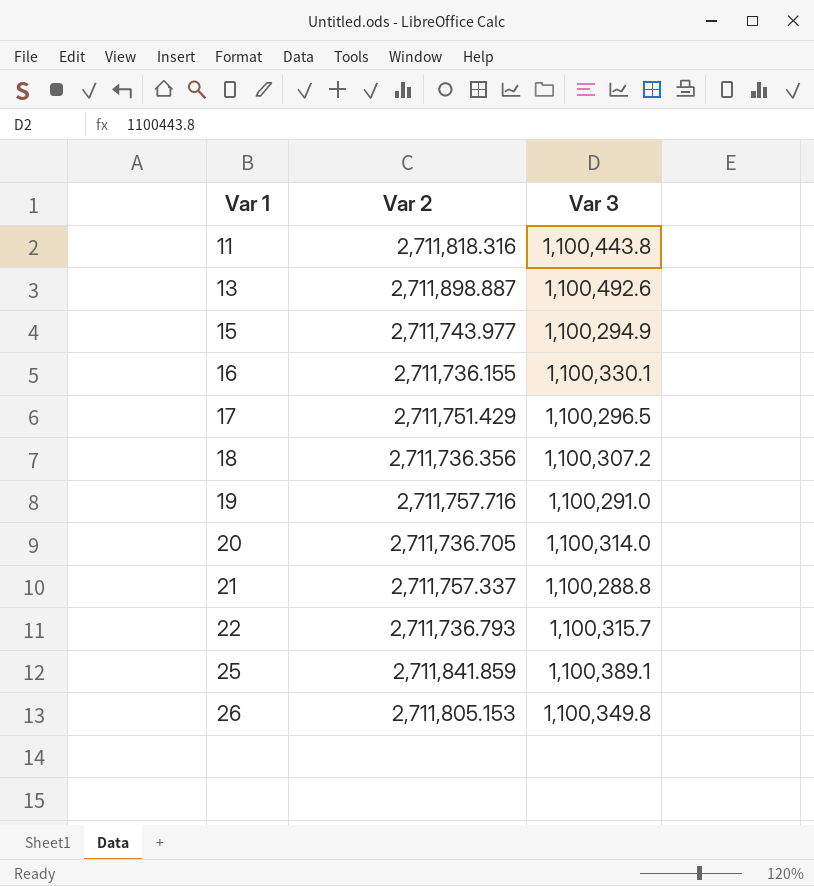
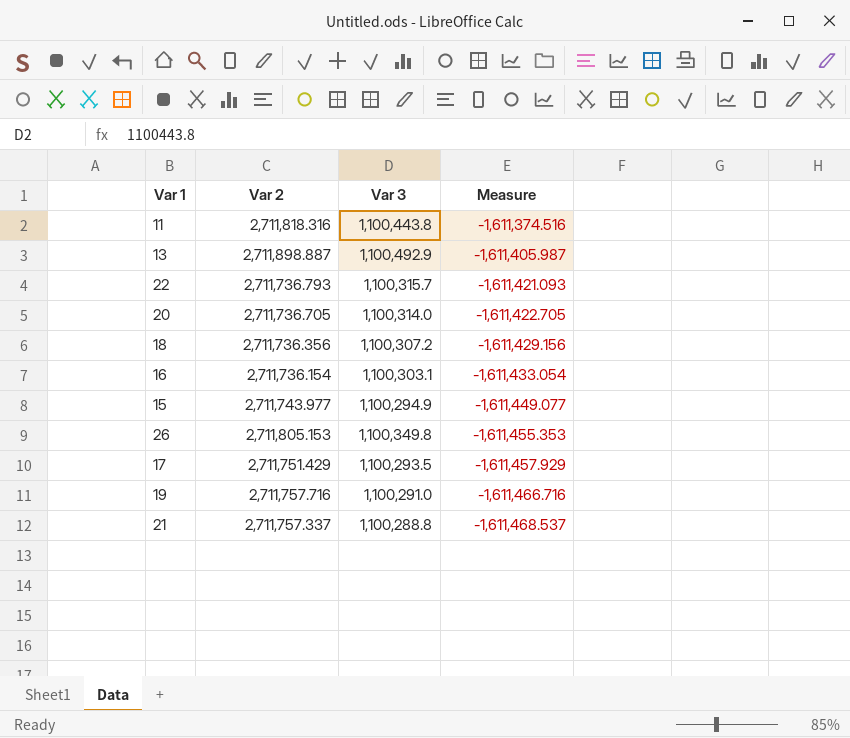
row order: Var 1 ascending -> Measure descending
column Measure | formula: none -> [Var 3] - [Var 2]
row 25: 2,711,841.859 | 1,100,389.1 -> none
13 | Var 3: 1,100,492.6 -> 1,100,492.9
16 | Var 2: 2,711,736.155 -> 2,711,736.154
16 | Var 3: 1,100,330.1 -> 1,100,303.1
17 | Var 3: 1,100,296.5 -> 1,100,293.5

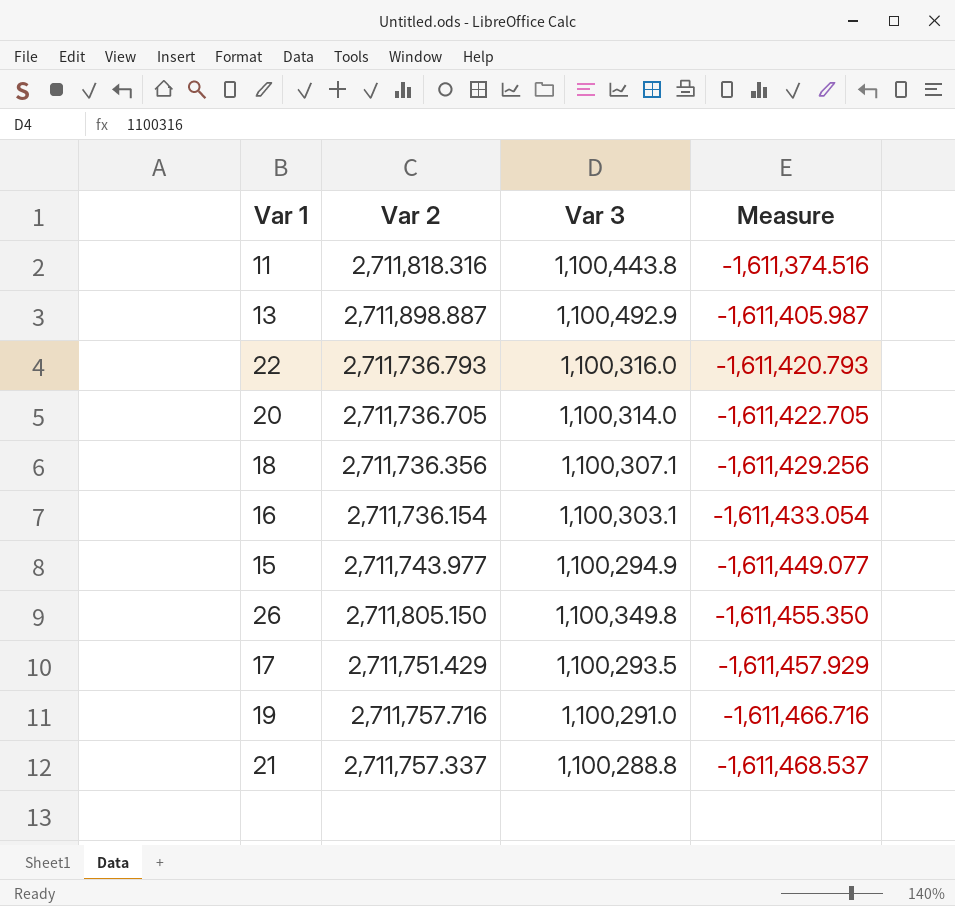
22 | Var 3: 1,100,315.7 -> 1,100,316.0
22 | Measure: -1,611,421.093 -> -1,611,420.793
18 | Var 3: 1,100,307.2 -> 1,100,307.1
18 | Measure: -1,611,429.156 -> -1,611,429.256
26 | Var 2: 2,711,805.153 -> 2,711,805.150
26 | Measure: -1,611,455.353 -> -1,611,455.350

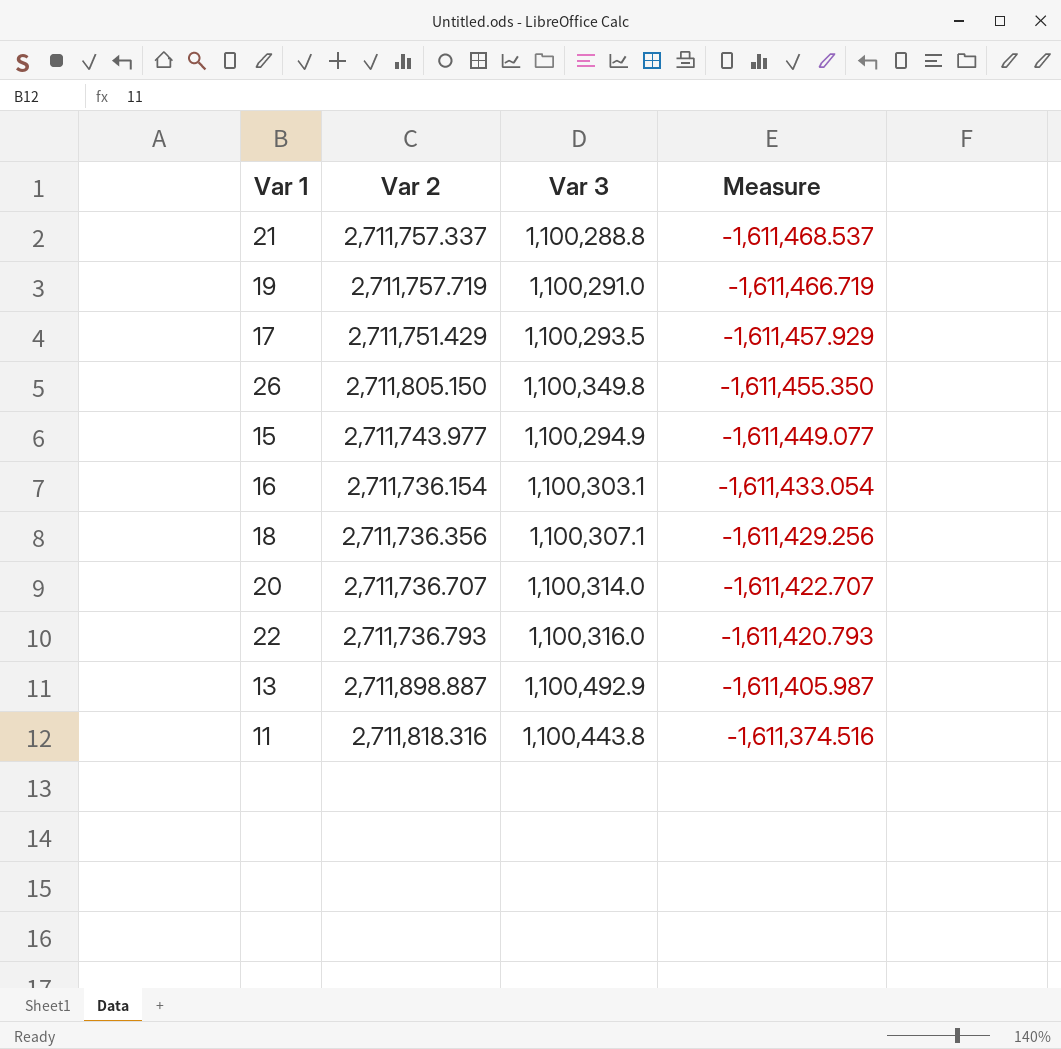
row order: Measure descending -> Measure ascending
19 | Var 2: 2,711,757.716 -> 2,711,757.719
19 | Measure: -1,611,466.716 -> -1,611,466.719
20 | Var 2: 2,711,736.705 -> 2,711,736.707
20 | Measure: -1,611,422.705 -> -1,611,422.707

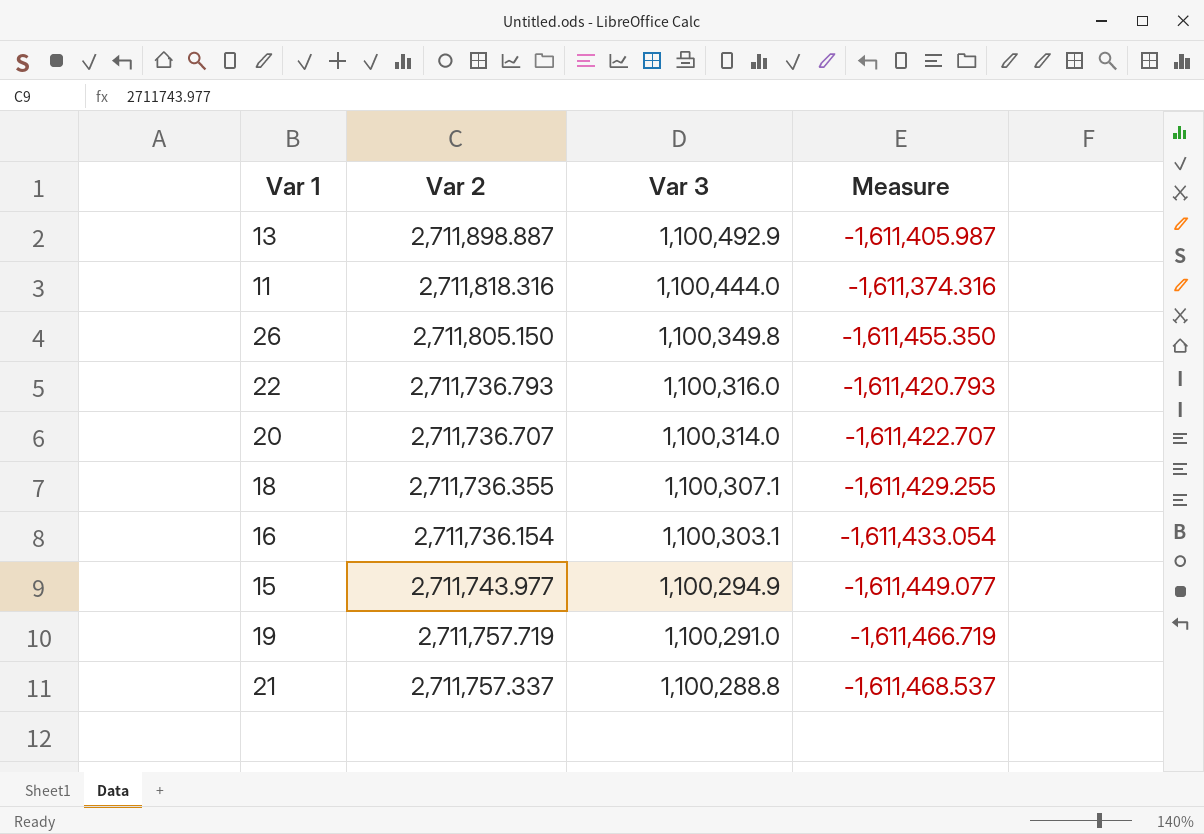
row order: Measure ascending -> Var 3 descending
row 17: 2,711,751.429 | 1,100,293.5 | -1,611,457.929 -> none
11 | Var 3: 1,100,443.8 -> 1,100,444.0
11 | Measure: -1,611,374.516 -> -1,611,374.316
18 | Var 2: 2,711,736.356 -> 2,711,736.355
18 | Measure: -1,611,429.256 -> -1,611,429.255

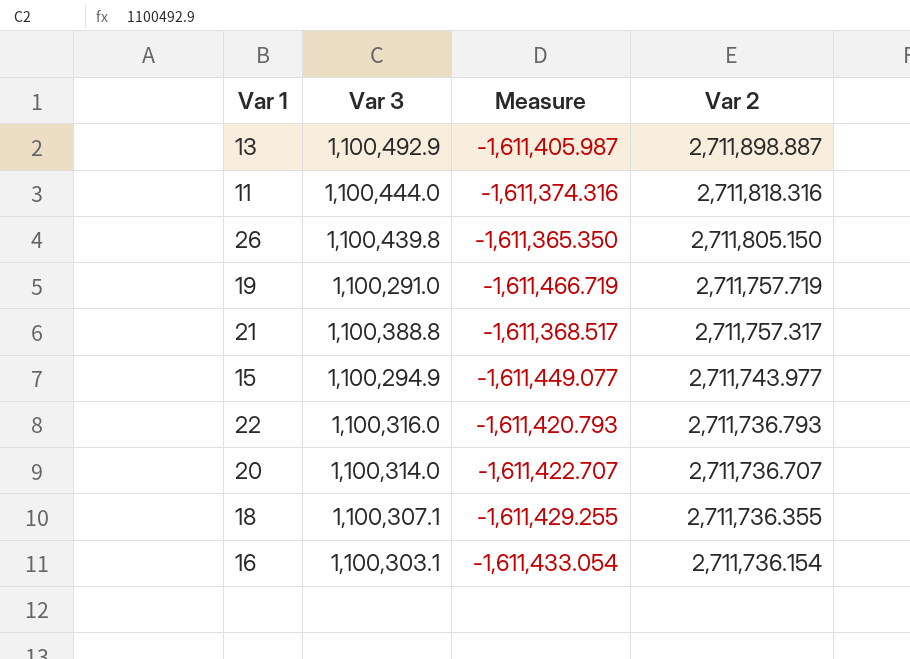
row order: Var 3 descending -> Var 2 descending
column Var 2 | position: 2 -> 4
26 | Var 3: 1,100,349.8 -> 1,100,439.8
26 | Measure: -1,611,455.350 -> -1,611,365.350
21 | Var 3: 1,100,288.8 -> 1,100,388.8
21 | Measure: -1,611,468.537 -> -1,611,368.517
21 | Var 2: 2,711,757.337 -> 2,711,757.317

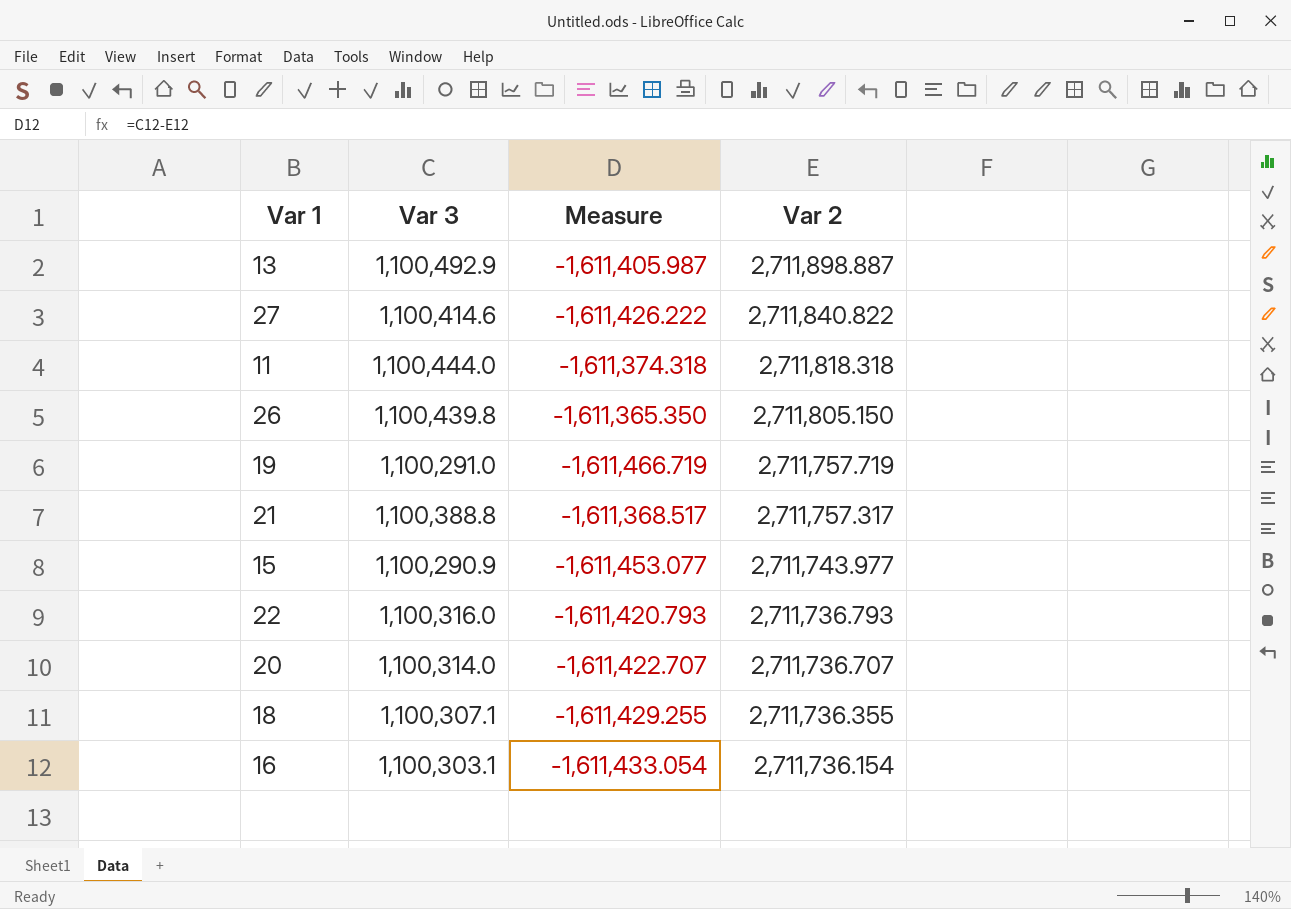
row 27: none -> 1,100,414.6 | -1,611,426.222 | 2,711,840.822
11 | Measure: -1,611,374.316 -> -1,611,374.318
11 | Var 2: 2,711,818.316 -> 2,711,818.318
15 | Var 3: 1,100,294.9 -> 1,100,290.9
15 | Measure: -1,611,449.077 -> -1,611,453.077

